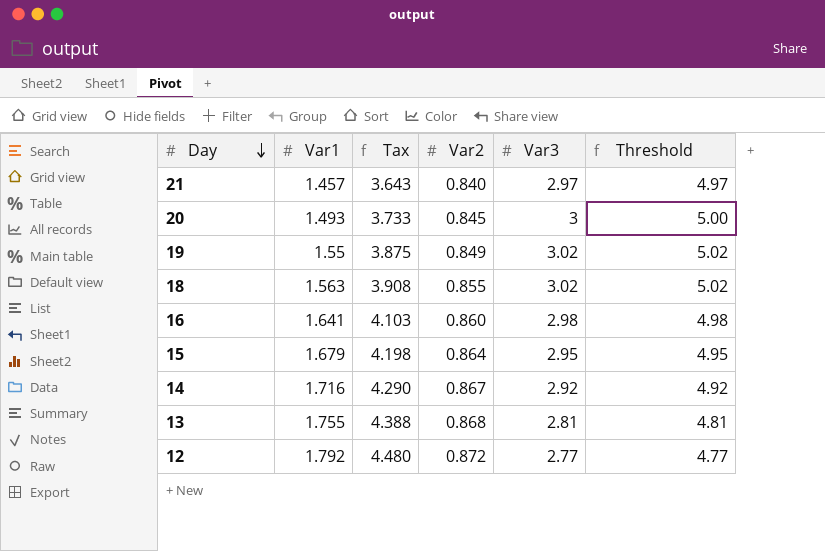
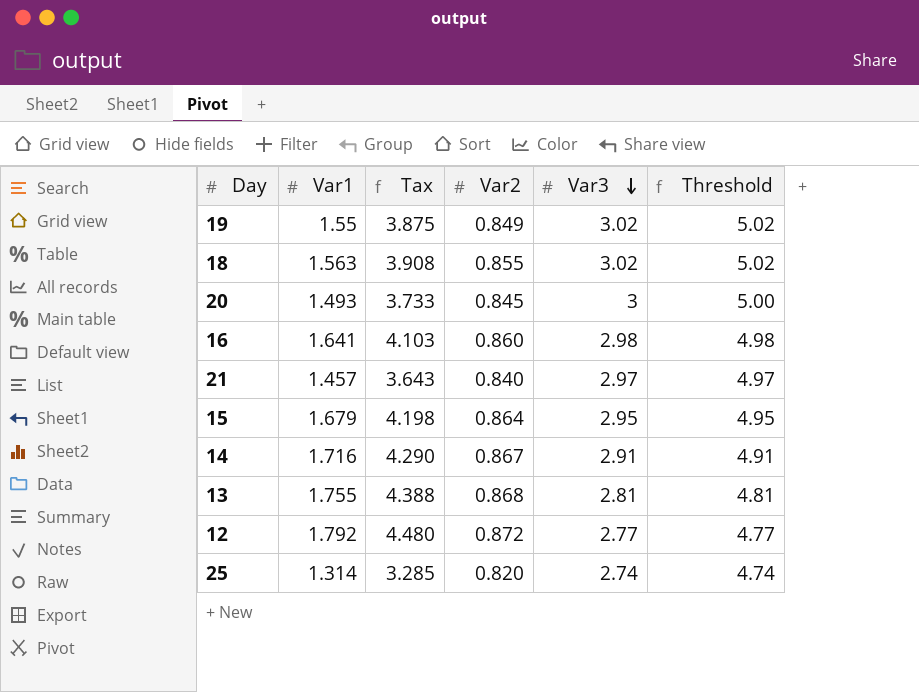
row order: Day descending -> Var3 descending
14 | Var3: 2.92 -> 2.91
14 | Threshold: 4.92 -> 4.91
row 25: none -> 1.314 | 3.285 | 0.820 | 2.74 | 4.74

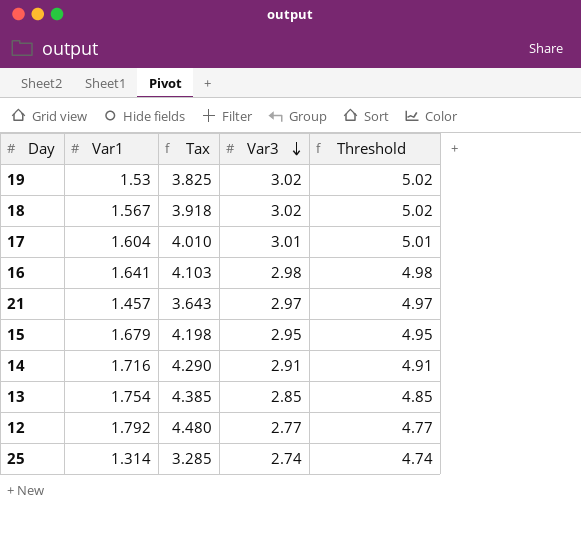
column Var2 | position: 4 -> none
row 20: 1.493 | 3.733 | 0.845 | 3 | 5.00 -> none
19 | Var1: 1.55 -> 1.53
19 | Tax: 3.875 -> 3.825
18 | Var1: 1.563 -> 1.567
18 | Tax: 3.908 -> 3.918
row 17: none -> 1.604 | 4.010 | 3.01 | 5.01
13 | Var1: 1.755 -> 1.754
13 | Tax: 4.388 -> 4.385
13 | Var3: 2.81 -> 2.85
13 | Threshold: 4.81 -> 4.85

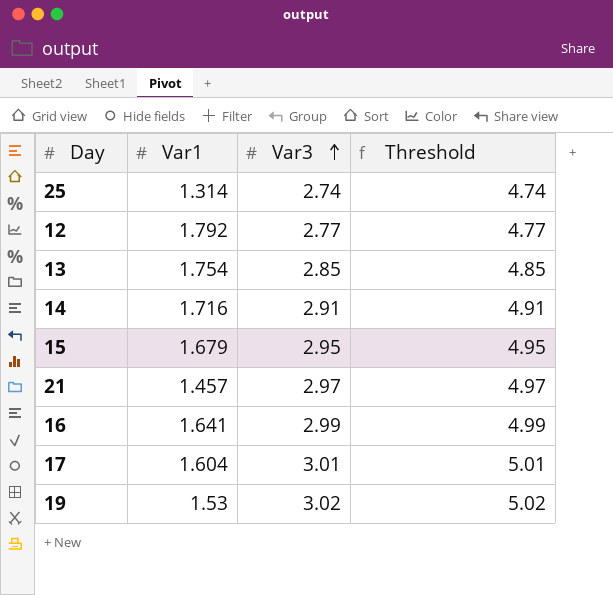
row order: Var3 descending -> Var3 ascending
column Tax | formula: [Var1] * 2.5 -> none
row 18: 1.567 | 3.918 | 3.02 | 5.02 -> none
16 | Var3: 2.98 -> 2.99
16 | Threshold: 4.98 -> 4.99

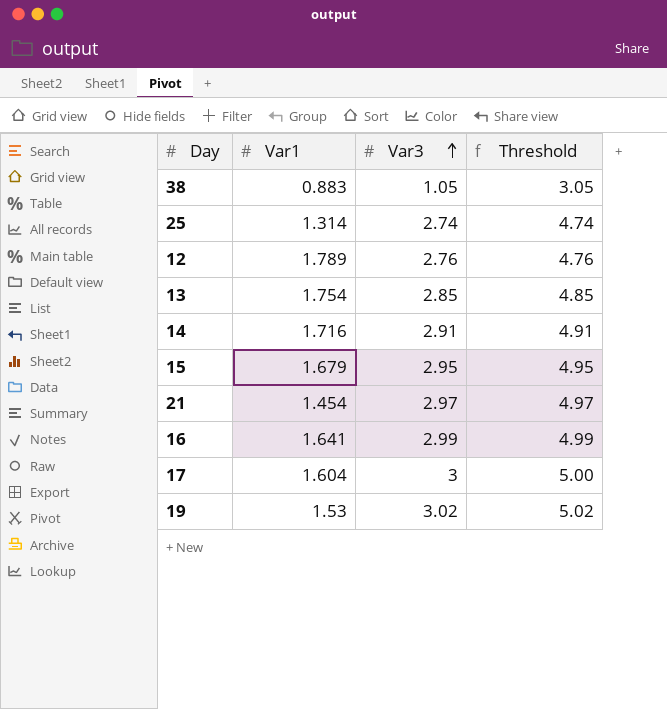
row 38: none -> 0.883 | 1.05 | 3.05
12 | Var1: 1.792 -> 1.789
12 | Var3: 2.77 -> 2.76
12 | Threshold: 4.77 -> 4.76
21 | Var1: 1.457 -> 1.454
17 | Var3: 3.01 -> 3
17 | Threshold: 5.01 -> 5.00

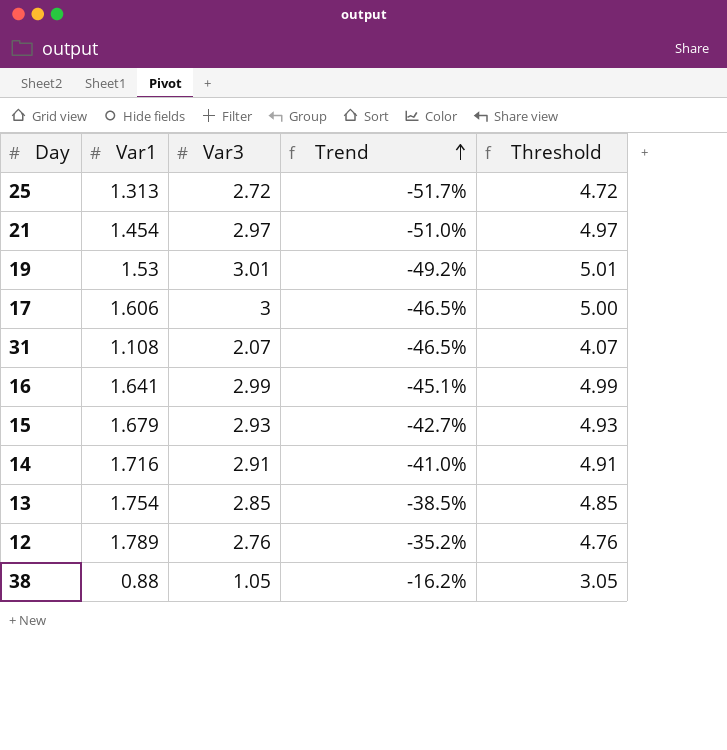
row order: Var3 ascending -> Trend ascending
column Trend | formula: none -> ([Var1] - [Var3]) / [Var3]
25 | Var1: 1.314 -> 1.313
25 | Var3: 2.74 -> 2.72
25 | Threshold: 4.74 -> 4.72
19 | Var3: 3.02 -> 3.01
19 | Threshold: 5.02 -> 5.01
17 | Var1: 1.604 -> 1.606
row 31: none -> 1.108 | 2.07 | -46.5% | 4.07
15 | Var3: 2.95 -> 2.93
15 | Threshold: 4.95 -> 4.93
38 | Var1: 0.883 -> 0.88

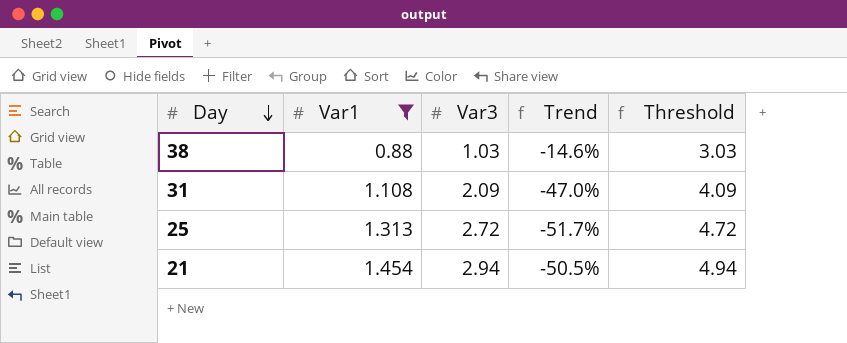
filter: none -> Var1 <= 1.454
row order: Trend ascending -> Day descending
38 | Var3: 1.05 -> 1.03
38 | Trend: -16.2% -> -14.6%
38 | Threshold: 3.05 -> 3.03
31 | Var3: 2.07 -> 2.09
31 | Trend: -46.5% -> -47.0%
31 | Threshold: 4.07 -> 4.09
21 | Var3: 2.97 -> 2.94
21 | Trend: -51.0% -> -50.5%
21 | Threshold: 4.97 -> 4.94

